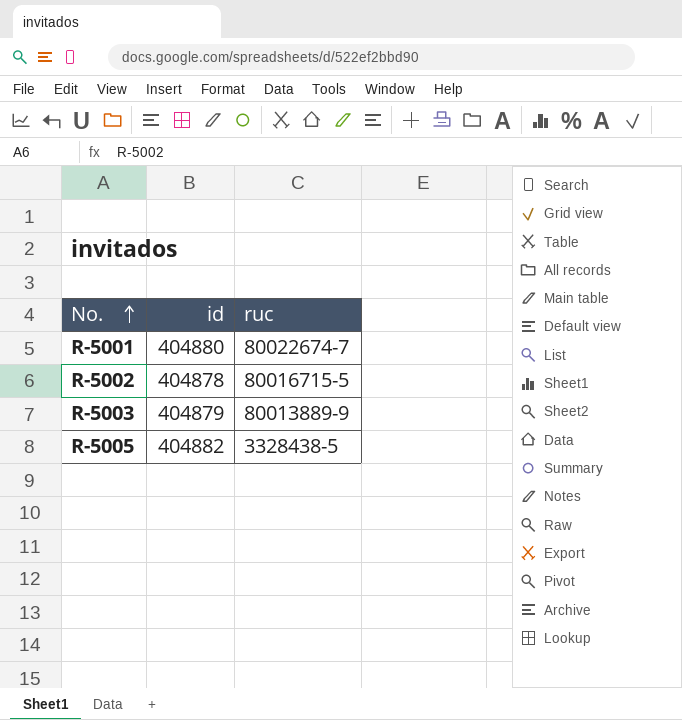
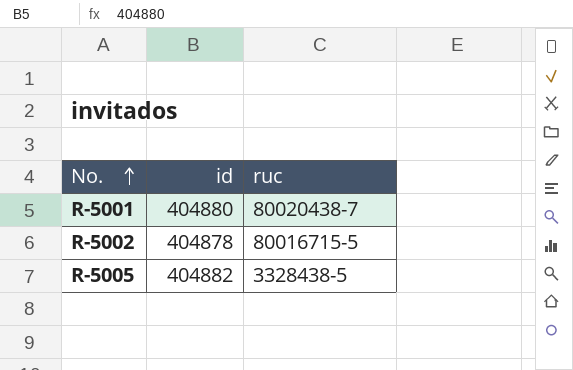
row R-5003: 404879 | 80013889-9 -> none
R-5001 | ruc: 80022674-7 -> 80020438-7

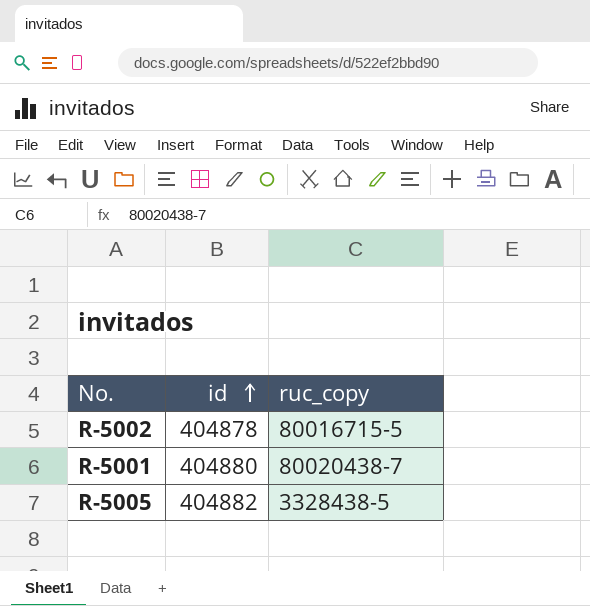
row order: No. ascending -> id ascending
column name: ruc -> ruc_copy

